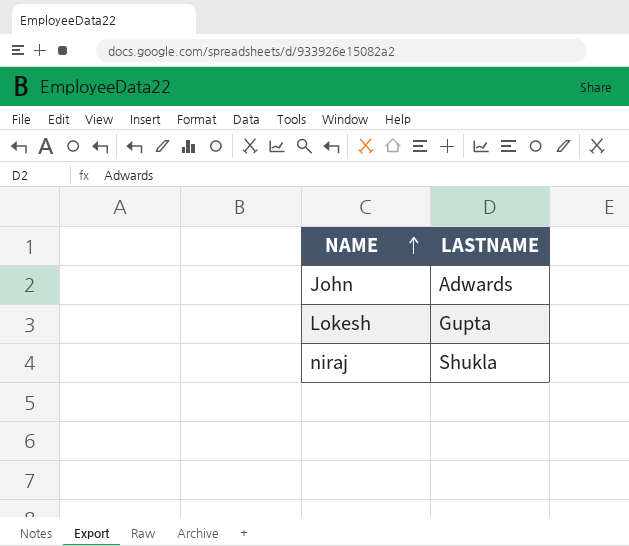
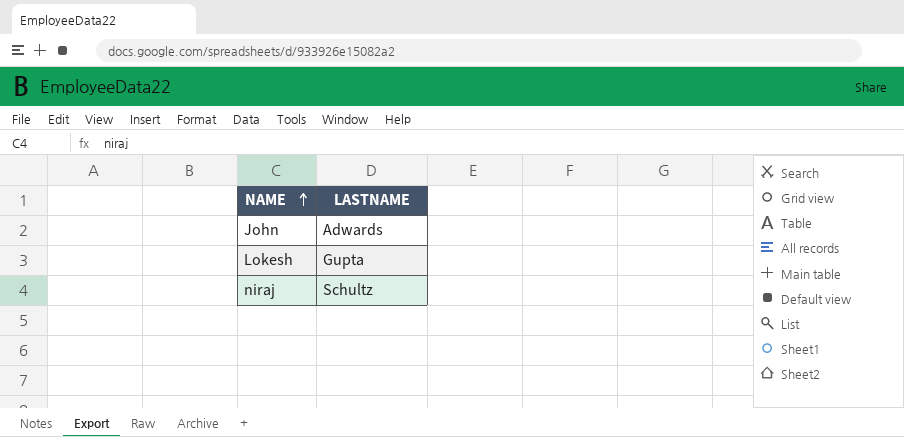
niraj | LASTNAME: Shukla -> Schultz

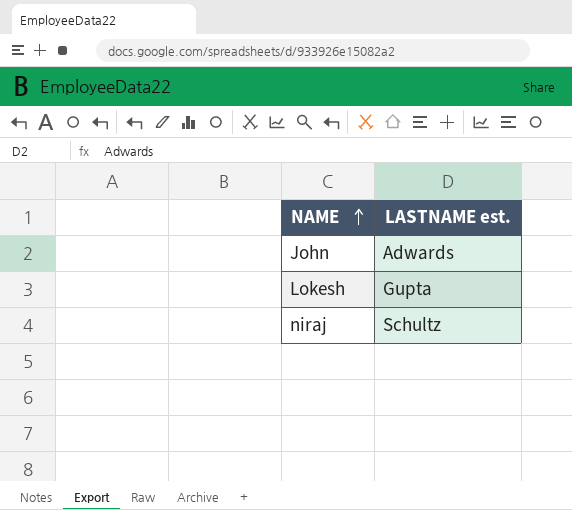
column name: LASTNAME -> LASTNAME est.

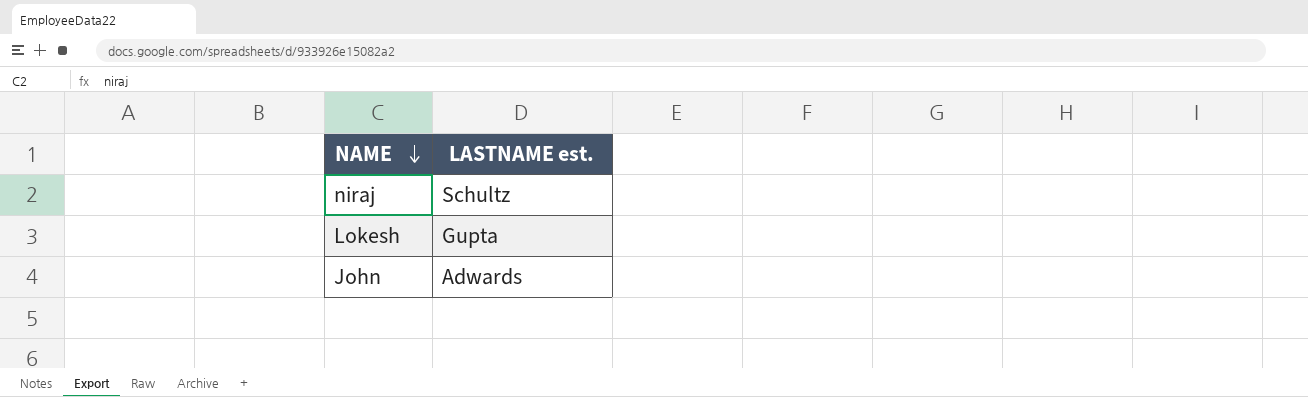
row order: NAME ascending -> NAME descending

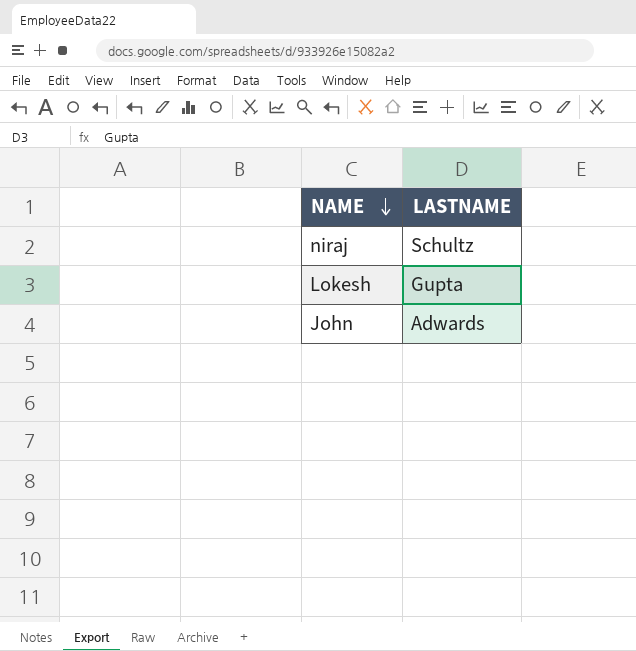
column name: LASTNAME est. -> LASTNAME

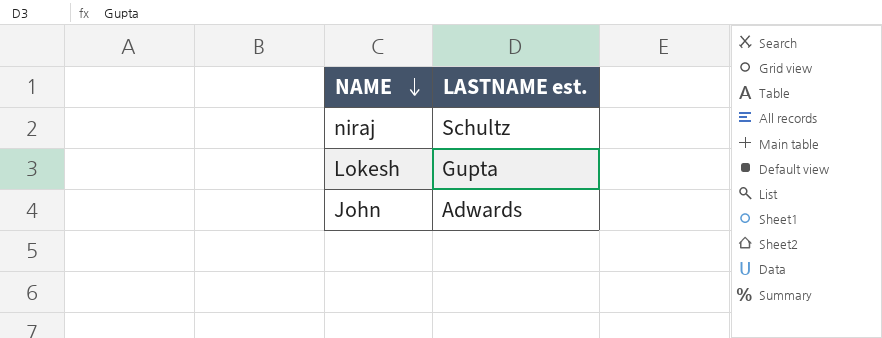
column name: LASTNAME -> LASTNAME est.

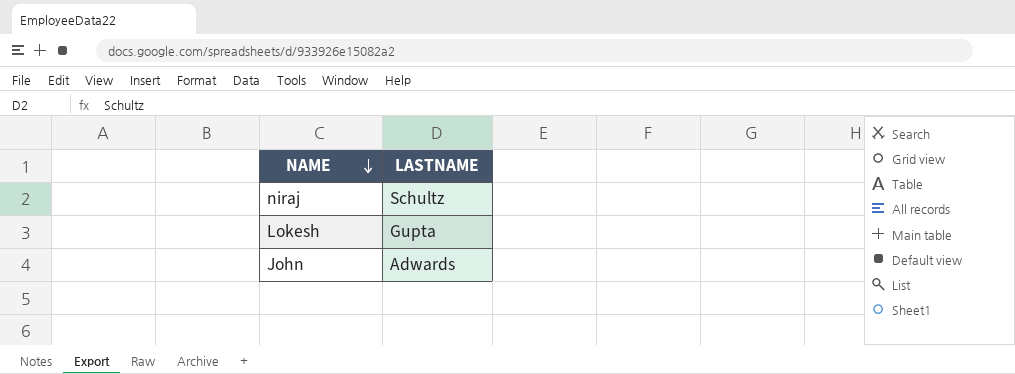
column name: LASTNAME est. -> LASTNAME

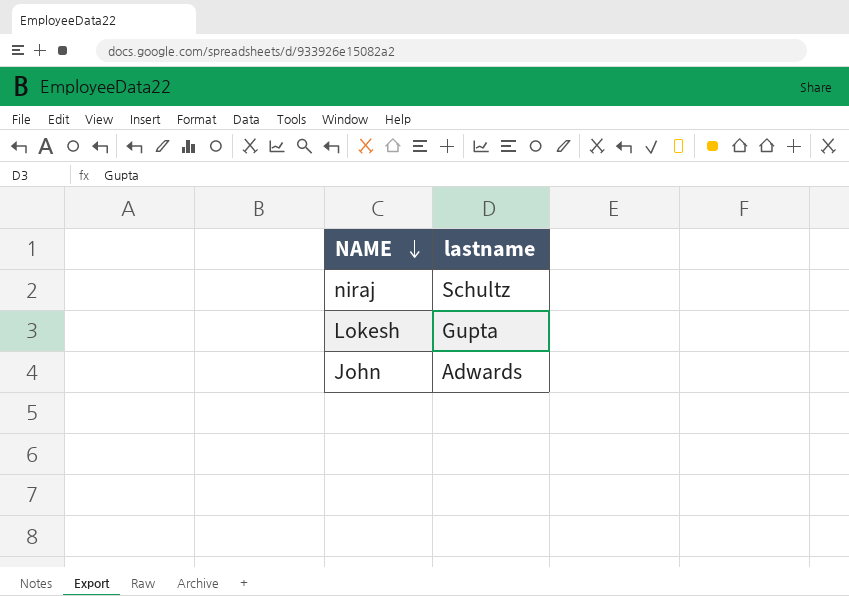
column name: LASTNAME -> lastname

